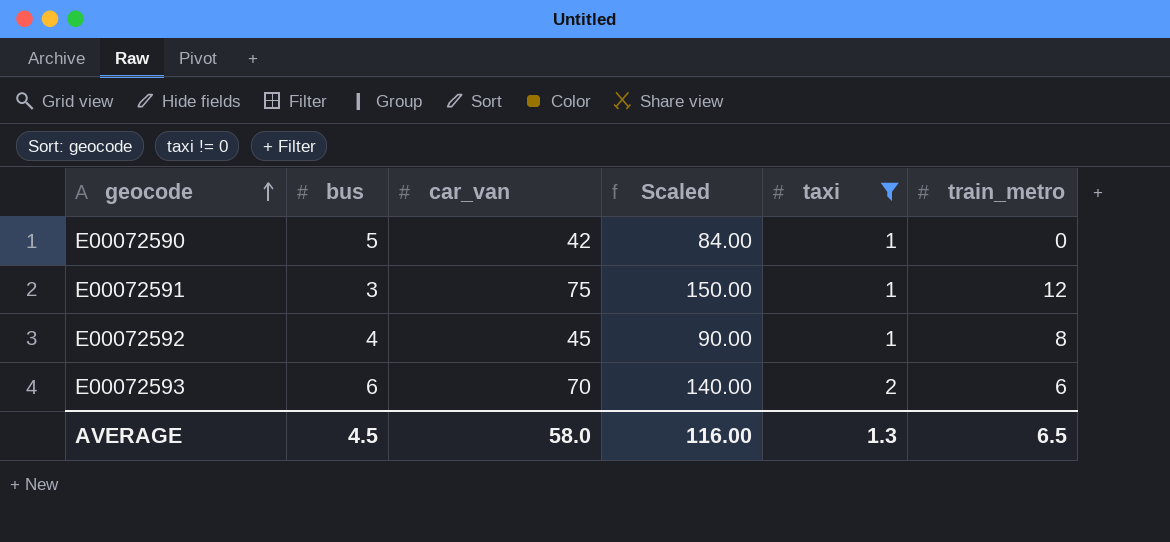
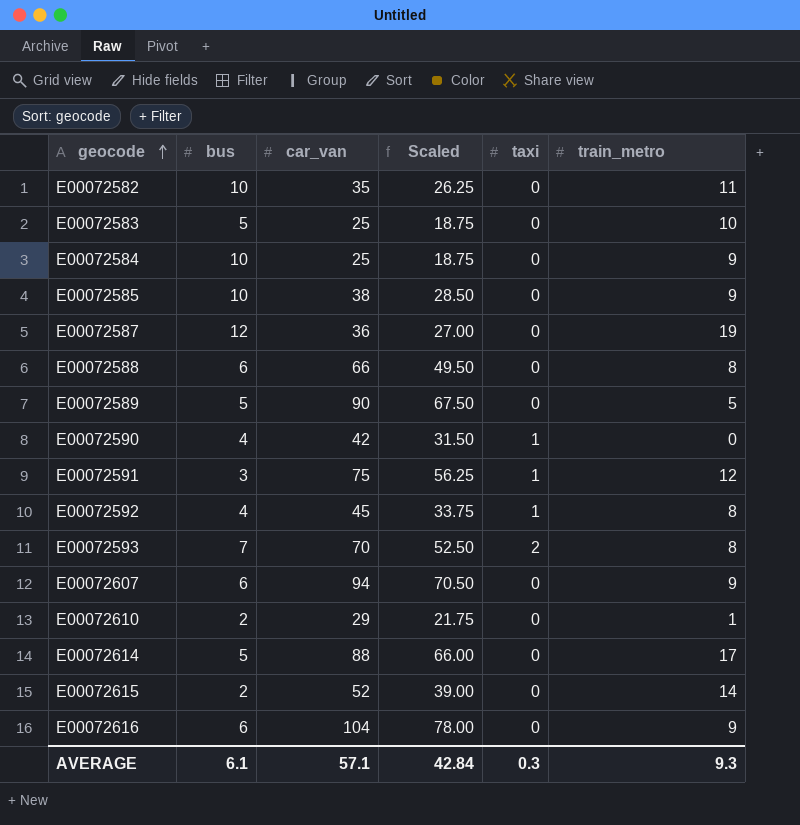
filter: taxi != 0 -> none
column Scaled | formula: [car_van] * 2 -> [car_van] * 0.75
E00072590 | bus: 5 -> 4
E00072593 | bus: 6 -> 7
E00072593 | train_metro: 6 -> 8
AVERAGE | bus: 4.5 -> 6.1
AVERAGE | car_van: 58.0 -> 57.1
AVERAGE | Scaled: 116.00 -> 42.84
AVERAGE | taxi: 1.3 -> 0.3
AVERAGE | train_metro: 6.5 -> 9.3

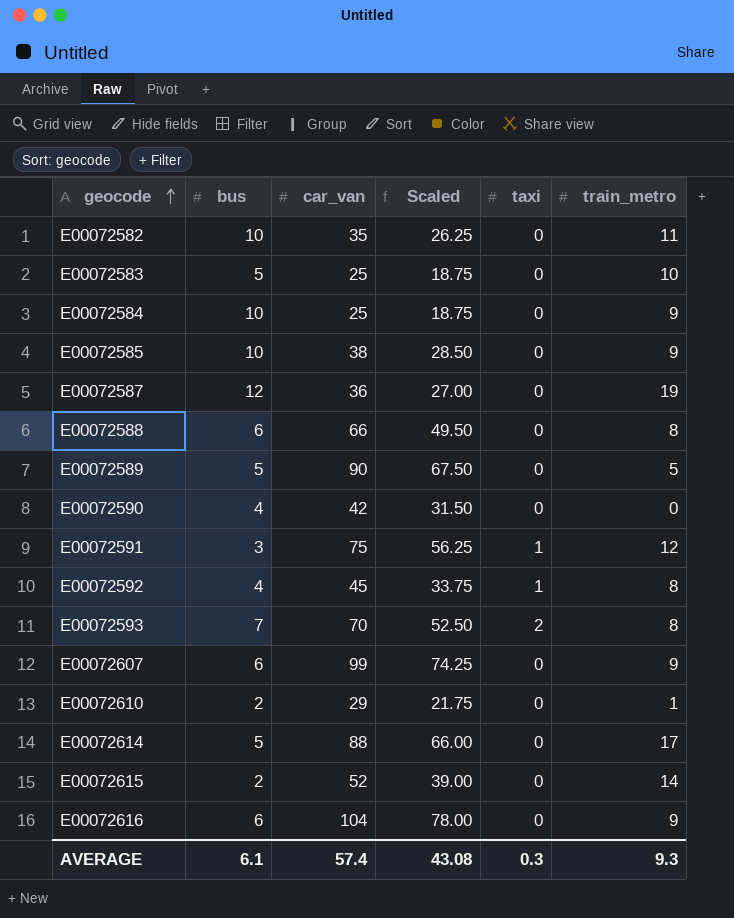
E00072590 | taxi: 1 -> 0
E00072607 | car_van: 94 -> 99
E00072607 | Scaled: 70.50 -> 74.25
AVERAGE | car_van: 57.1 -> 57.4
AVERAGE | Scaled: 42.84 -> 43.08

